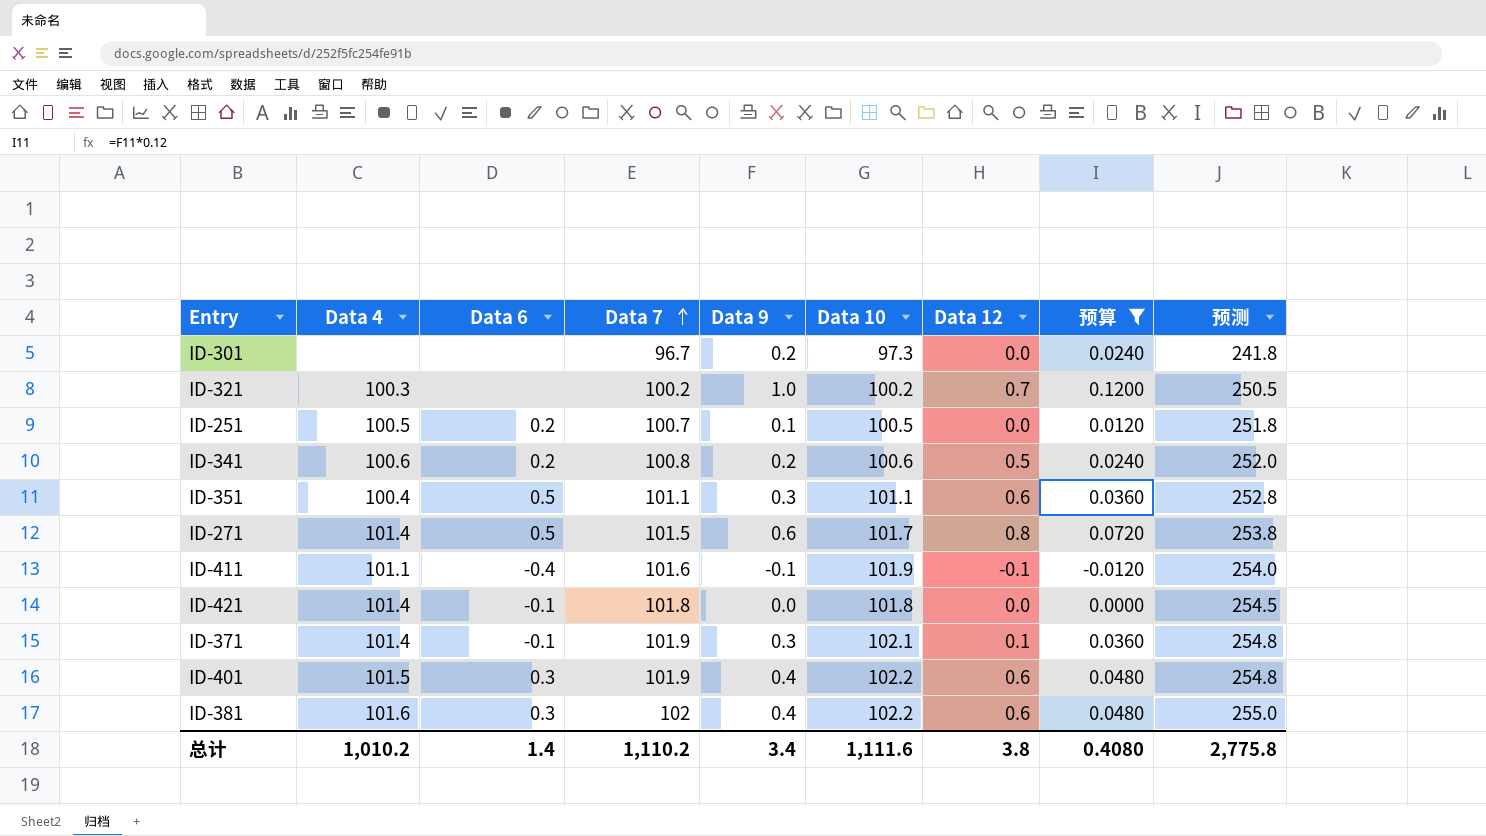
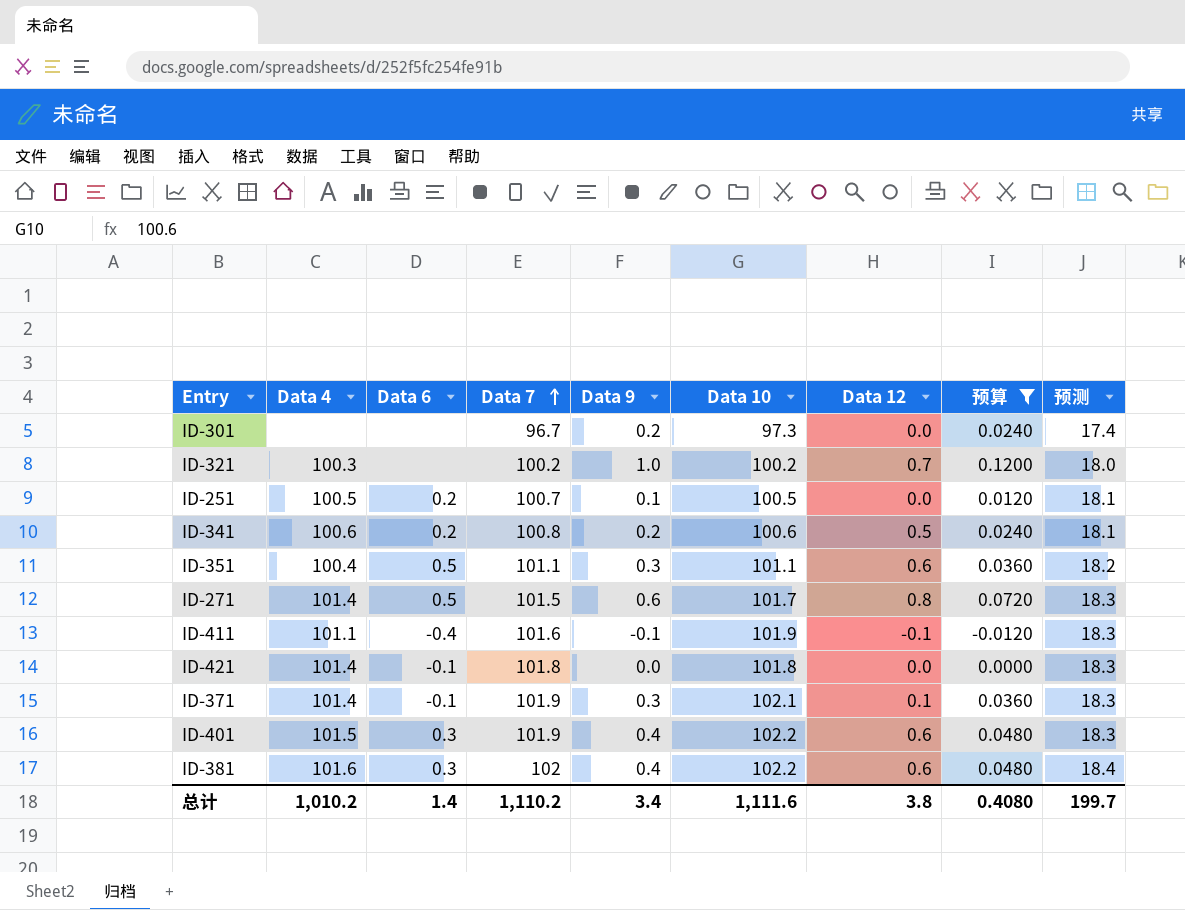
column 预测 | formula: [Data 7] * 2.5 -> [Data 7] * 0.18
总计 | 预测: 2,775.8 -> 199.7

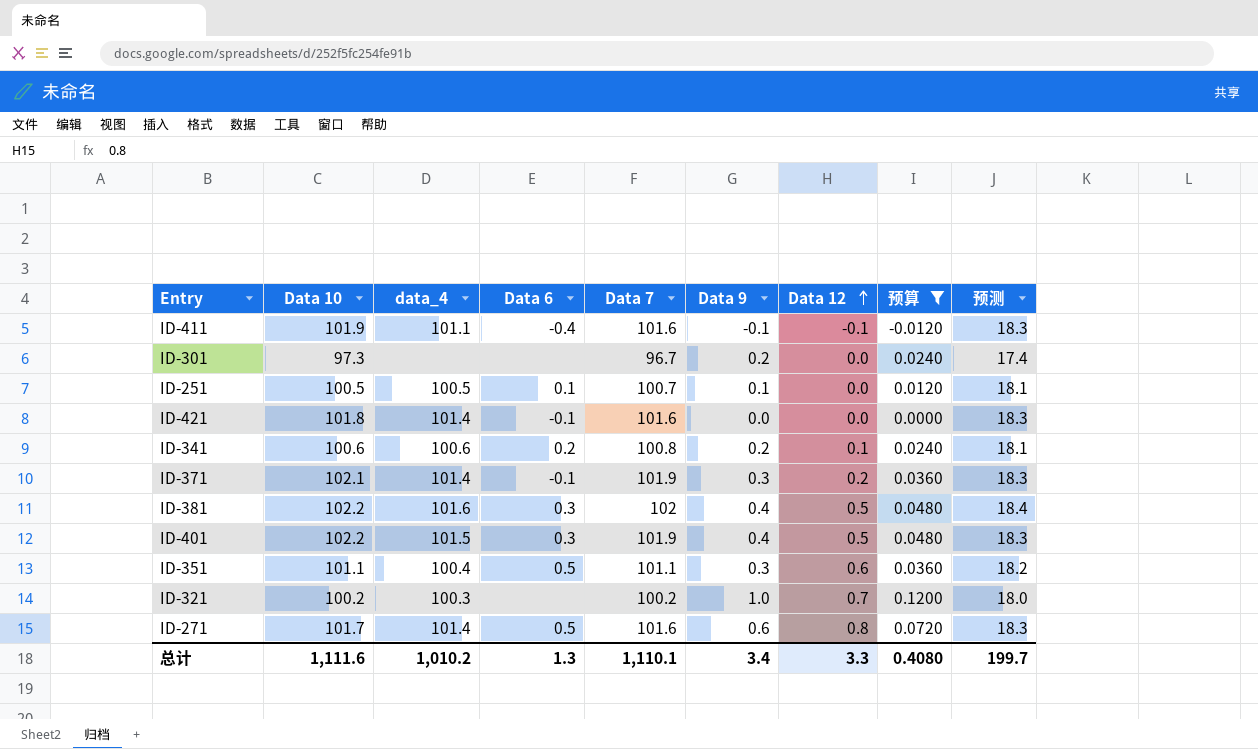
row order: Data 7 ascending -> Data 12 ascending
column Data 10 | position: 6 -> 2
column name: Data 4 -> data_4
ID-251 | Data 6: 0.2 -> 0.1
ID-421 | Data 7: 101.8 -> 101.6
ID-341 | Data 12: 0.5 -> 0.1
ID-371 | Data 12: 0.1 -> 0.2
ID-381 | Data 12: 0.6 -> 0.5
ID-401 | Data 12: 0.6 -> 0.5
ID-271 | Data 7: 101.5 -> 101.6
总计 | Data 6: 1.4 -> 1.3
总计 | Data 7: 1,110.2 -> 1,110.1
总计 | Data 12: 3.8 -> 3.3

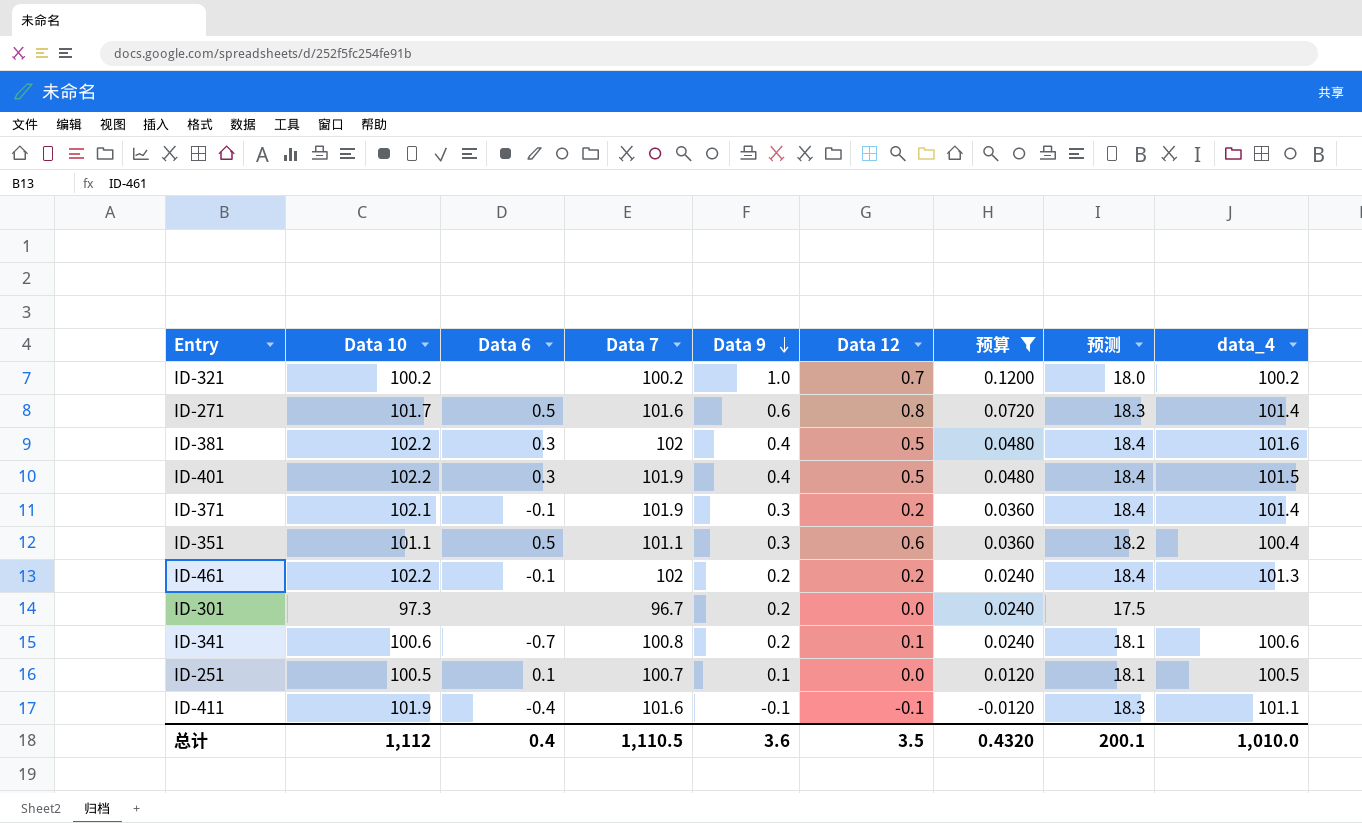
row order: Data 12 ascending -> Data 9 descending
column 预测 | formula: [Data 7] * 0.18 -> [Data 10] * 0.18
column data_4 | position: 3 -> 9
row ID-421: 101.8 | 101.4 | -0.1 | 101.6 | 0.0 | 0.0 | 0.0000 | 18.3 -> none
ID-321 | data_4: 100.3 -> 100.2
row ID-461: none -> 102.2 | -0.1 | 102 | 0.2 | 0.2 | 0.0240 | 18.4 | 101.3
ID-341 | Data 6: 0.2 -> -0.7
总计 | Data 10: 1,111.6 -> 1,112
总计 | Data 6: 1.3 -> 0.4
总计 | Data 7: 1,110.1 -> 1,110.5
总计 | Data 9: 3.4 -> 3.6
总计 | Data 12: 3.3 -> 3.5
总计 | 预算: 0.4080 -> 0.4320
总计 | 预测: 199.7 -> 200.1
总计 | data_4: 1,010.2 -> 1,010.0

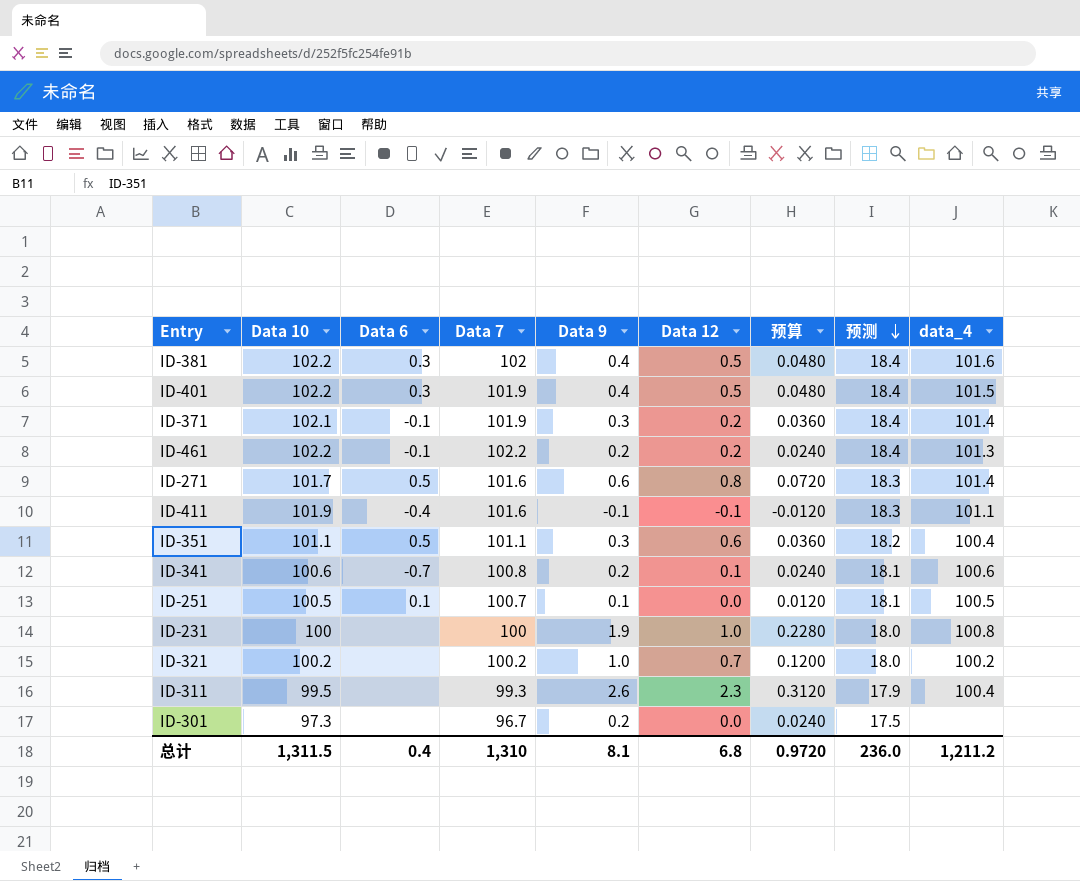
filter: 预算 <= 0.1200 -> none
row order: Data 9 descending -> 预测 descending
ID-461 | Data 7: 102 -> 102.2
总计 | Data 10: 1,112 -> 1,311.5
总计 | Data 7: 1,110.5 -> 1,310
总计 | Data 9: 3.6 -> 8.1
总计 | Data 12: 3.5 -> 6.8
总计 | 预算: 0.4320 -> 0.9720
总计 | 预测: 200.1 -> 236.0
总计 | data_4: 1,010.0 -> 1,211.2

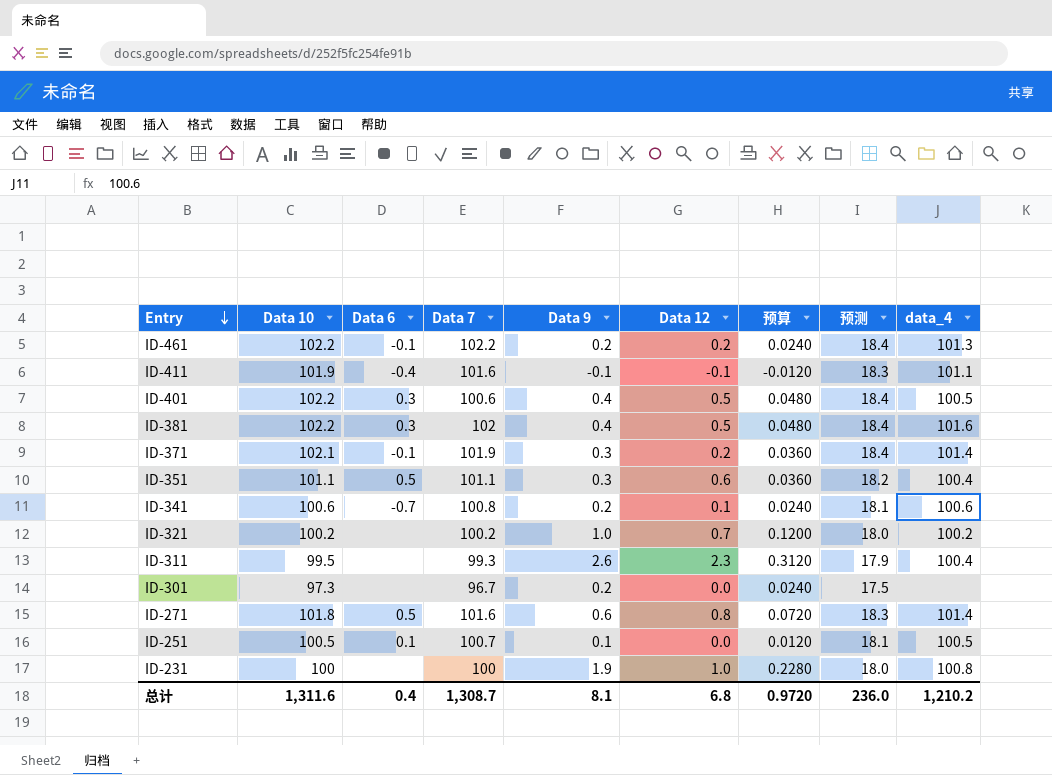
row order: 预测 descending -> Entry descending
ID-401 | Data 7: 101.9 -> 100.6
ID-401 | data_4: 101.5 -> 100.5
ID-271 | Data 10: 101.7 -> 101.8
总计 | Data 10: 1,311.5 -> 1,311.6
总计 | Data 7: 1,310 -> 1,308.7
总计 | data_4: 1,211.2 -> 1,210.2

